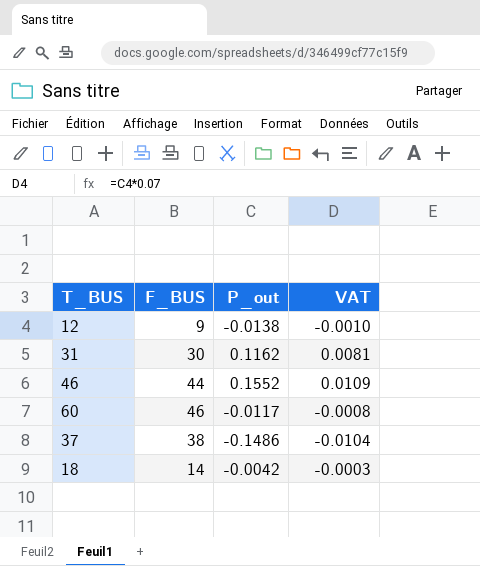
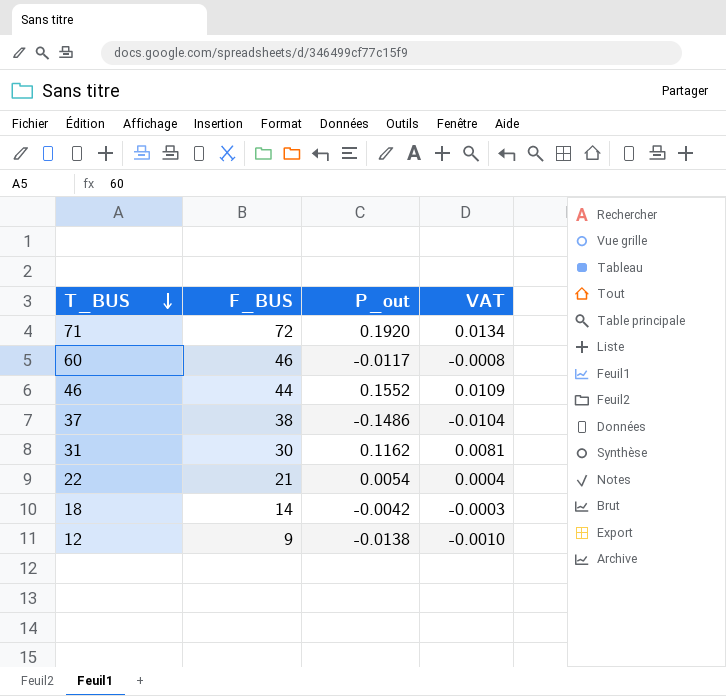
row order: none -> T_BUS descending
row 71: none -> 72 | 0.1920 | 0.0134
row 22: none -> 21 | 0.0054 | 0.0004

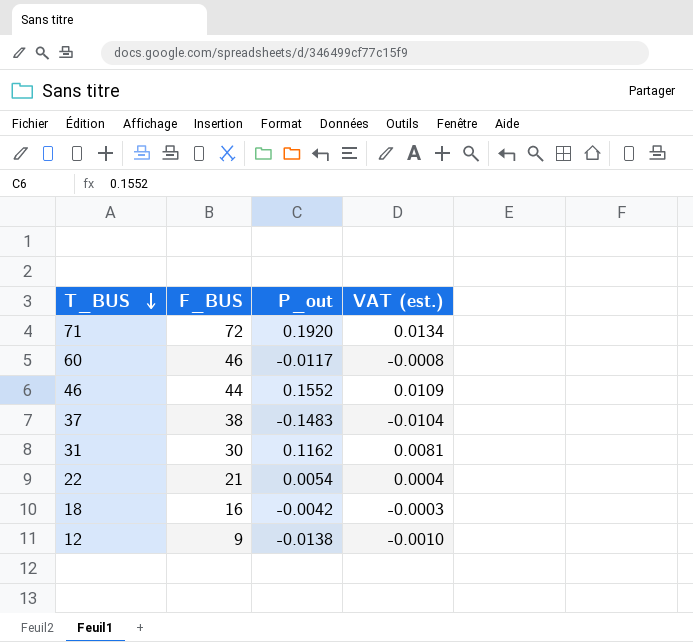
column name: VAT -> VAT (est.)
37 | P_out: -0.1486 -> -0.1483
18 | F_BUS: 14 -> 16

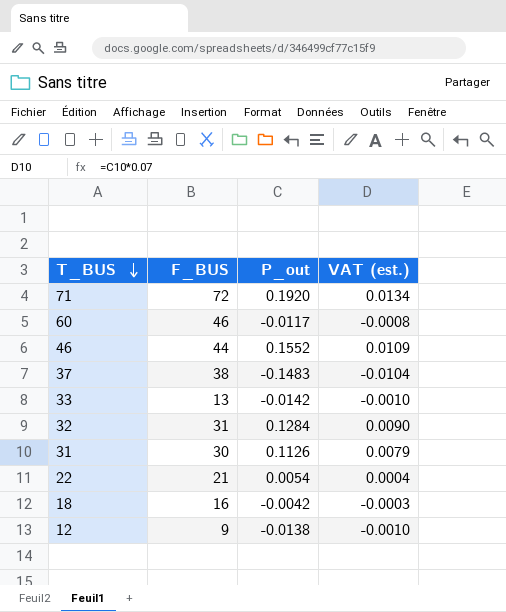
row 33: none -> 13 | -0.0142 | -0.0010
row 32: none -> 31 | 0.1284 | 0.0090
31 | P_out: 0.1162 -> 0.1126
31 | VAT (est.): 0.0081 -> 0.0079

